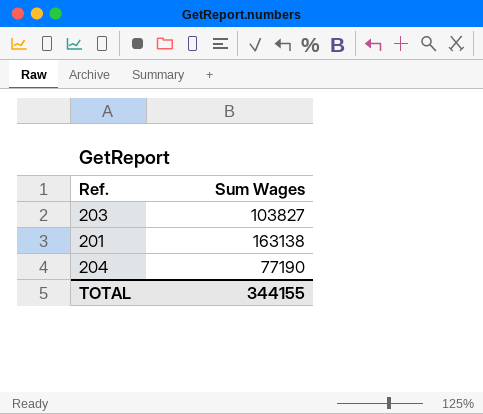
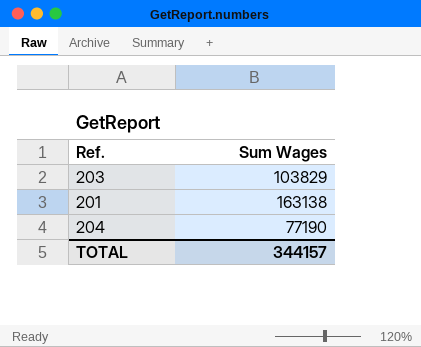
203 | Sum Wages: 103827 -> 103829
TOTAL | Sum Wages: 344155 -> 344157

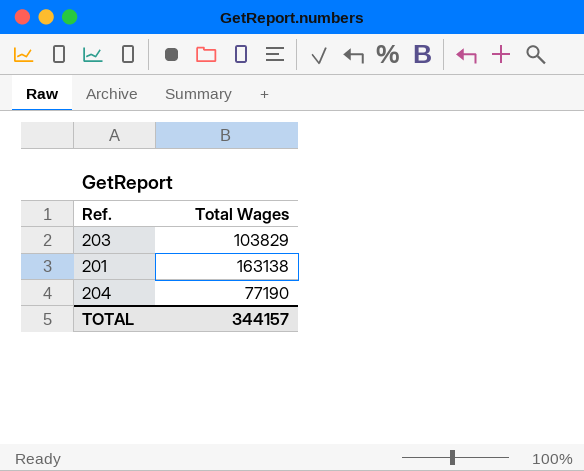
column name: Sum Wages -> Total Wages

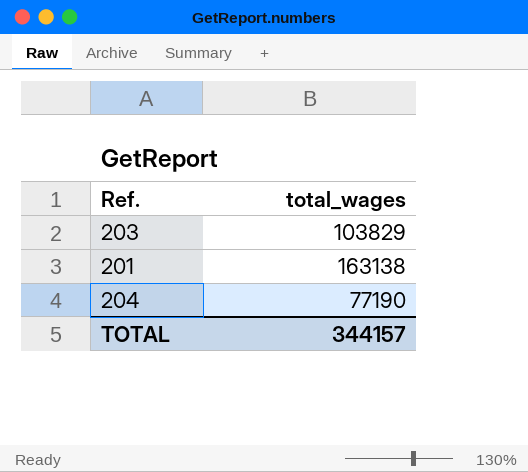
column name: Total Wages -> total_wages

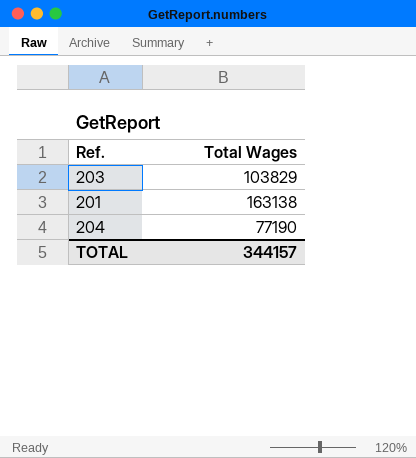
column name: total_wages -> Total Wages

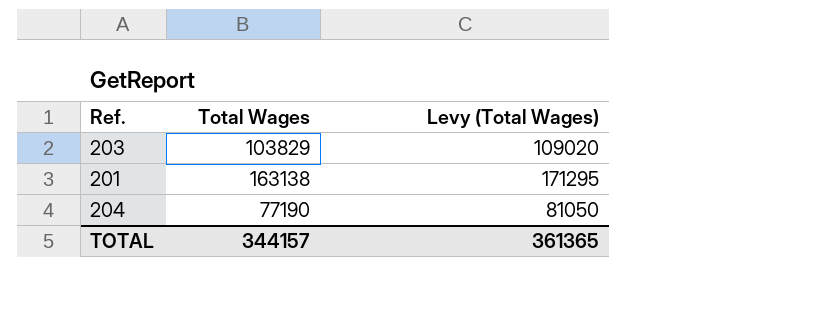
column Levy (Total Wages) | formula: none -> [Total Wages] * 1.05

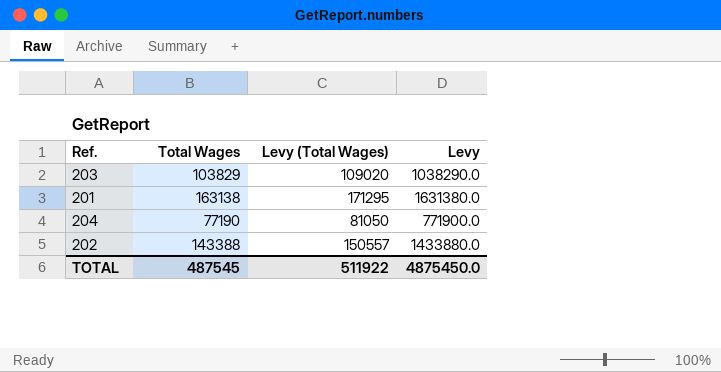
column Levy | formula: none -> [Total Wages] * 10
row 202: none -> 143388 | 150557 | 1433880.0
TOTAL | Total Wages: 344157 -> 487545
TOTAL | Levy (Total Wages): 361365 -> 511922

